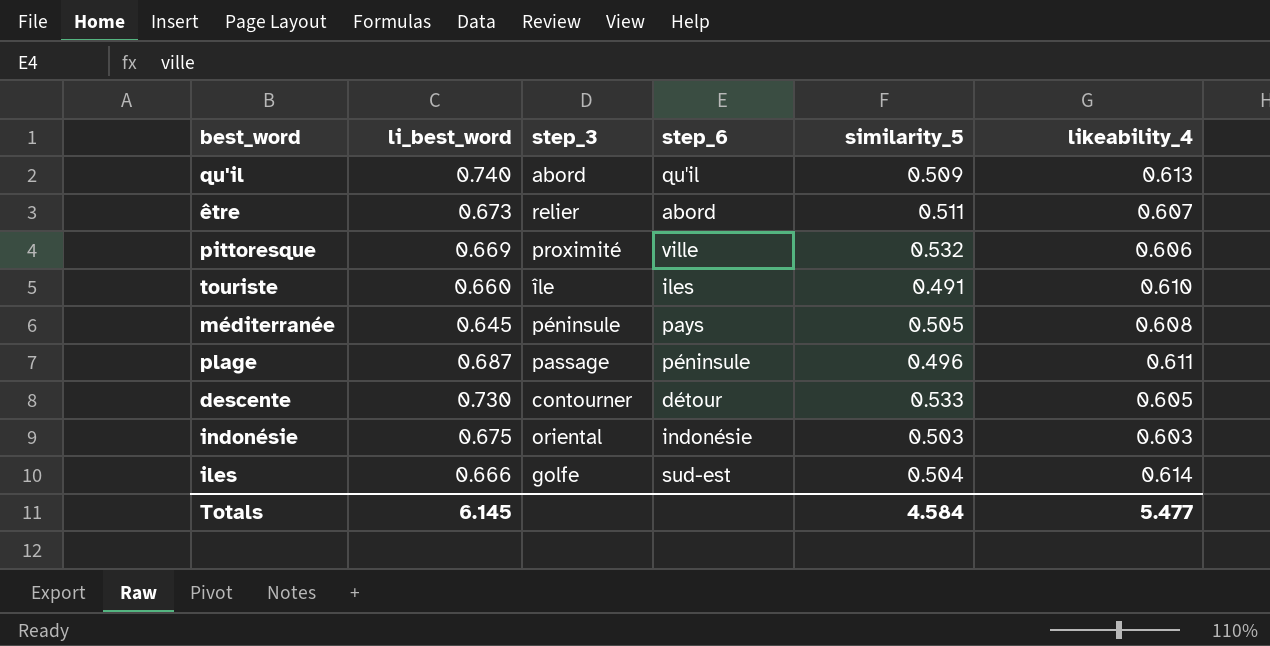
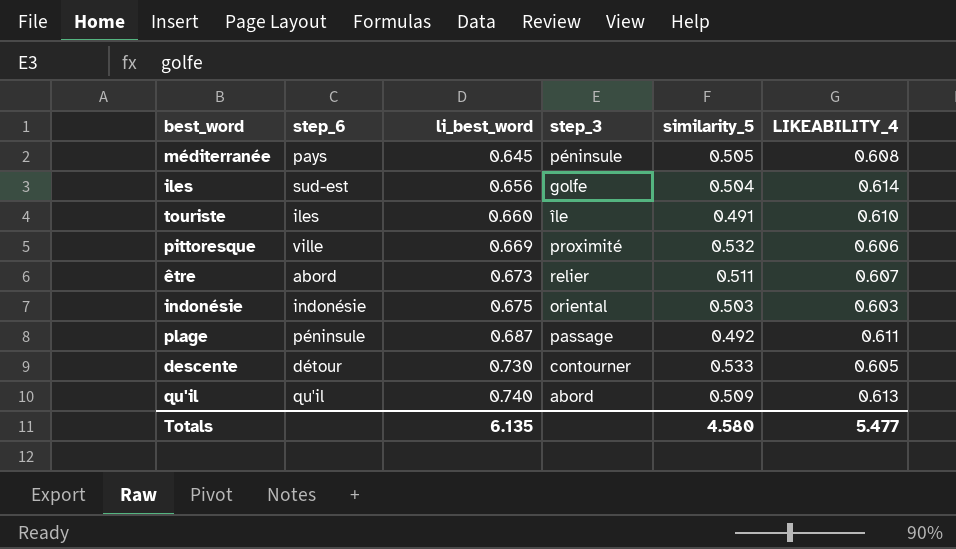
row order: none -> li_best_word ascending
column step_6 | position: 4 -> 2
column name: likeability_4 -> LIKEABILITY_4
iles | li_best_word: 0.666 -> 0.656
plage | similarity_5: 0.496 -> 0.492
Totals | li_best_word: 6.145 -> 6.135
Totals | similarity_5: 4.584 -> 4.580

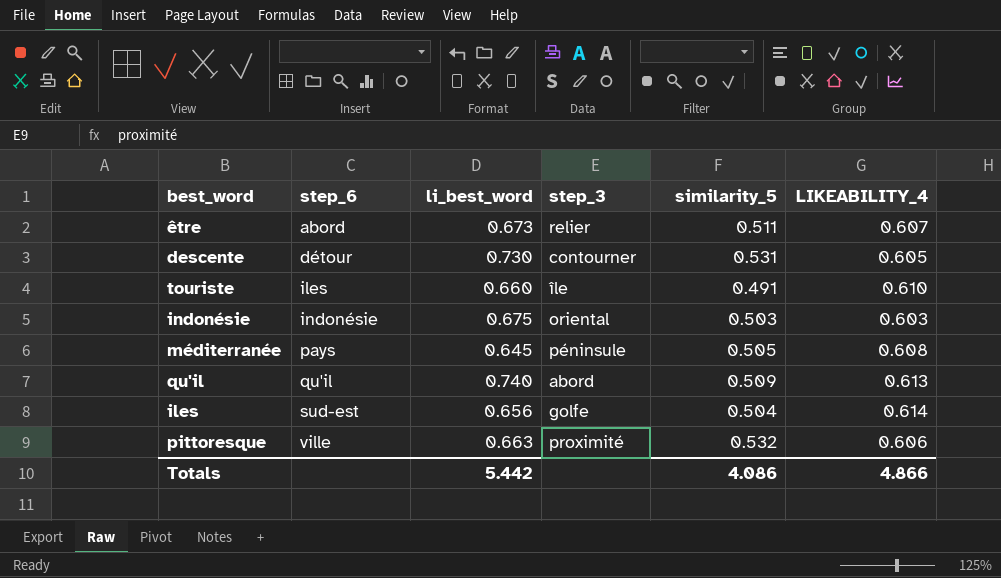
row order: li_best_word ascending -> step_6 ascending
row plage: péninsule | 0.687 | passage | 0.492 | 0.611 -> none
descente | similarity_5: 0.533 -> 0.531
pittoresque | li_best_word: 0.669 -> 0.663
Totals | li_best_word: 6.135 -> 5.442
Totals | similarity_5: 4.580 -> 4.086
Totals | LIKEABILITY_4: 5.477 -> 4.866

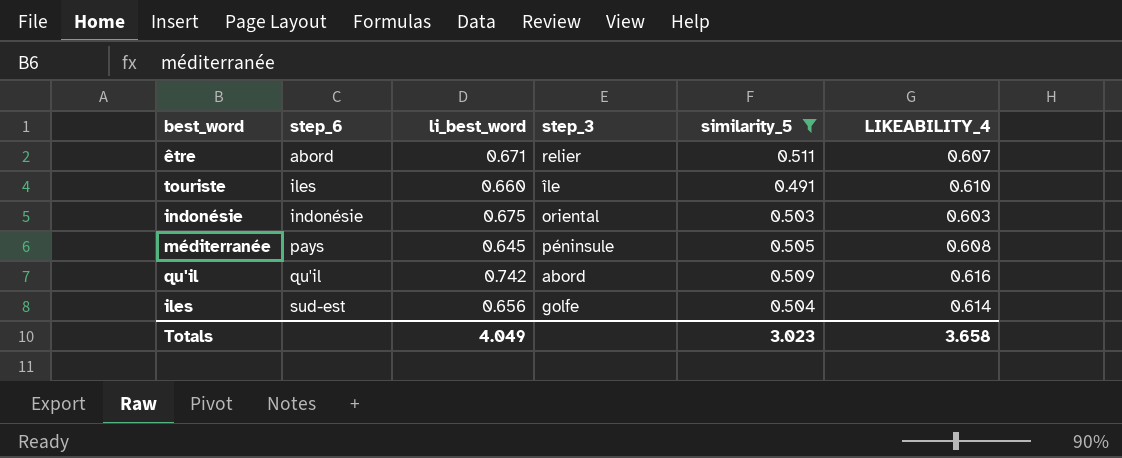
filter: none -> similarity_5 <= 0.511
être | li_best_word: 0.673 -> 0.671
qu'il | li_best_word: 0.740 -> 0.742
qu'il | LIKEABILITY_4: 0.613 -> 0.616
Totals | li_best_word: 5.442 -> 4.049
Totals | similarity_5: 4.086 -> 3.023
Totals | LIKEABILITY_4: 4.866 -> 3.658

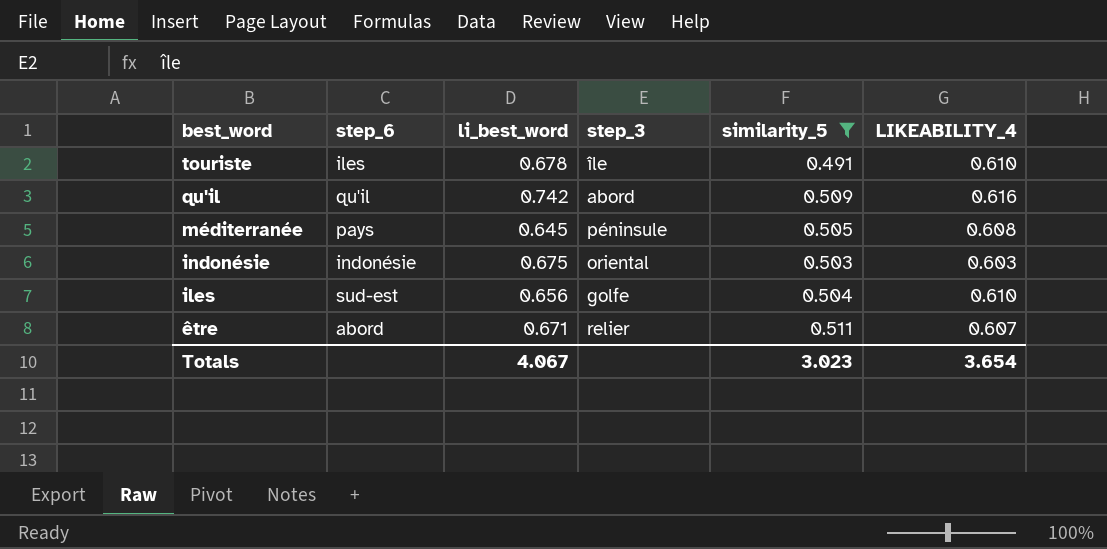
row order: step_6 ascending -> best_word descending
touriste | li_best_word: 0.660 -> 0.678
iles | LIKEABILITY_4: 0.614 -> 0.610
Totals | li_best_word: 4.049 -> 4.067
Totals | LIKEABILITY_4: 3.658 -> 3.654

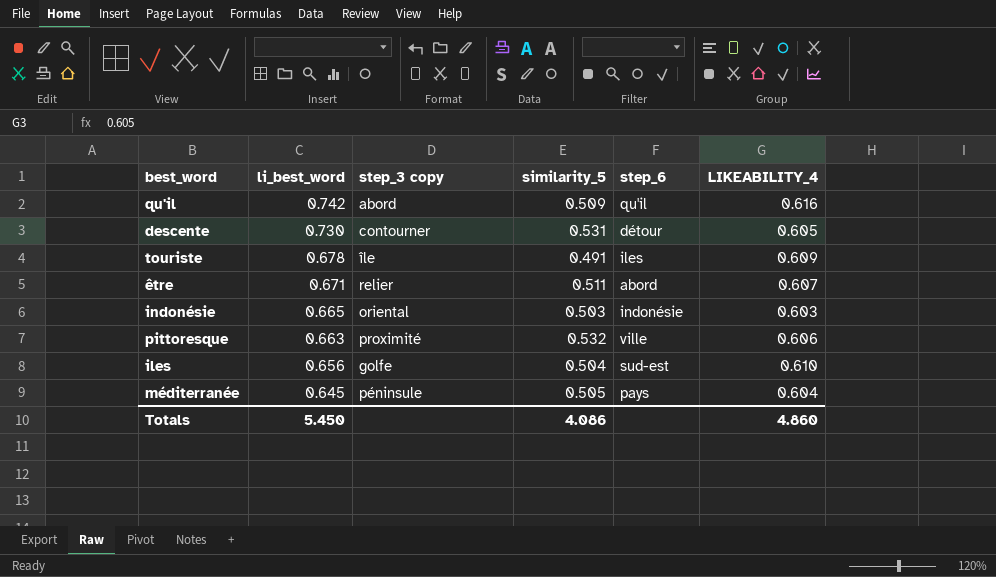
filter: similarity_5 <= 0.511 -> none
row order: best_word descending -> li_best_word descending
column name: step_3 -> step_3 copy
column step_6 | position: 2 -> 5
touriste | LIKEABILITY_4: 0.610 -> 0.609
indonésie | li_best_word: 0.675 -> 0.665
méditerranée | LIKEABILITY_4: 0.608 -> 0.604
Totals | li_best_word: 4.067 -> 5.450
Totals | similarity_5: 3.023 -> 4.086
Totals | LIKEABILITY_4: 3.654 -> 4.860

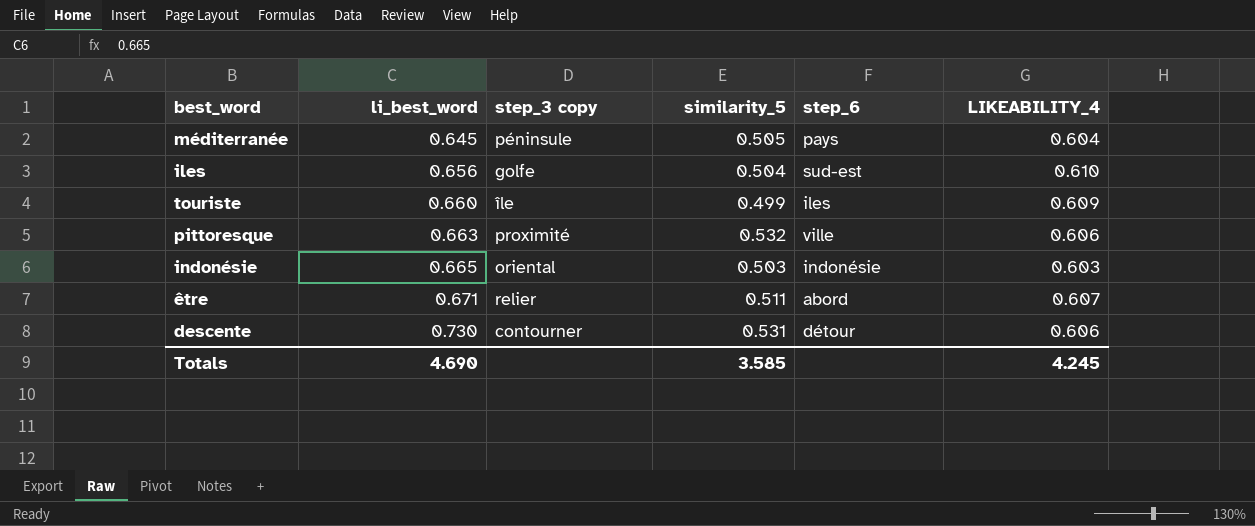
row order: li_best_word descending -> li_best_word ascending
row qu'il: 0.742 | abord | 0.509 | qu'il | 0.616 -> none
touriste | li_best_word: 0.678 -> 0.660
touriste | similarity_5: 0.491 -> 0.499
descente | LIKEABILITY_4: 0.605 -> 0.606
Totals | li_best_word: 5.450 -> 4.690
Totals | similarity_5: 4.086 -> 3.585
Totals | LIKEABILITY_4: 4.860 -> 4.245

